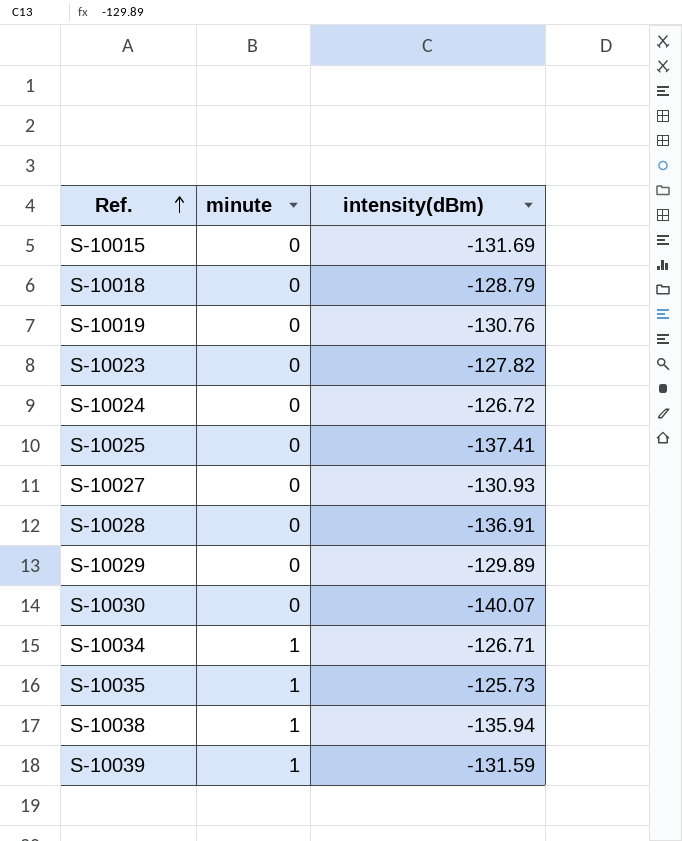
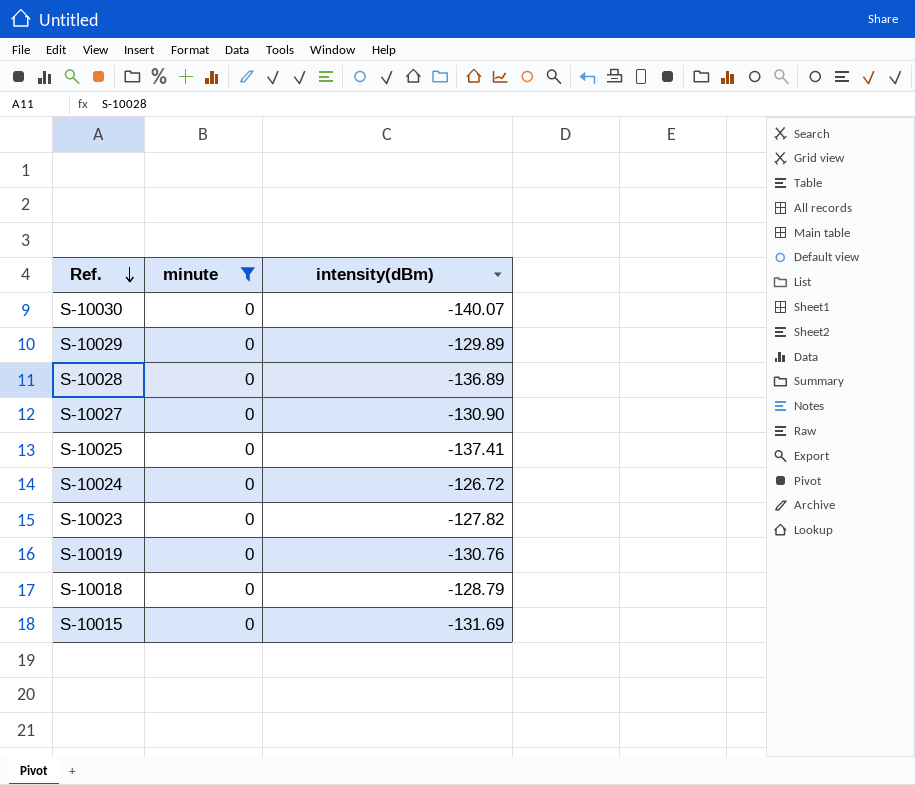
filter: none -> minute = 0
row order: Ref. ascending -> Ref. descending
S-10028 | intensity(dBm): -136.91 -> -136.89
S-10027 | intensity(dBm): -130.93 -> -130.90

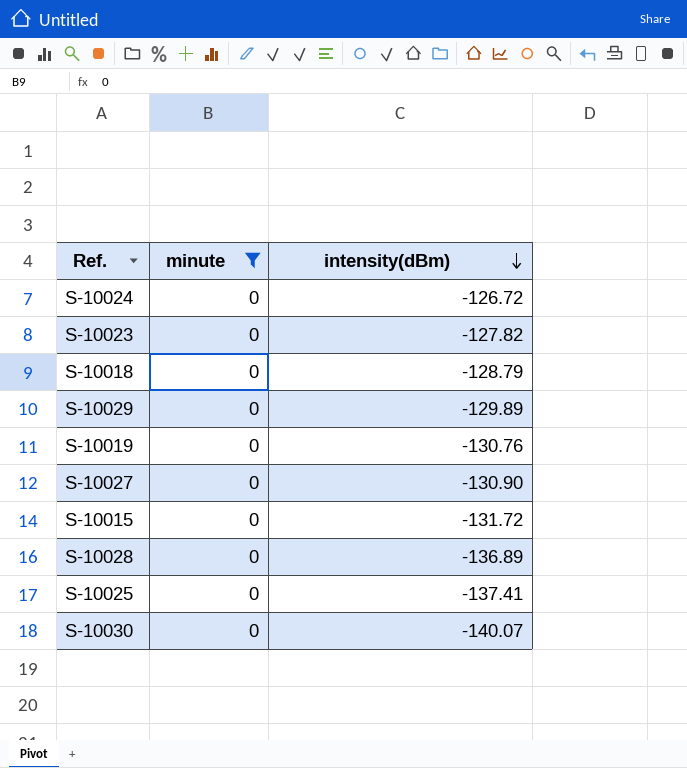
row order: Ref. descending -> intensity(dBm) descending
S-10015 | intensity(dBm): -131.69 -> -131.72

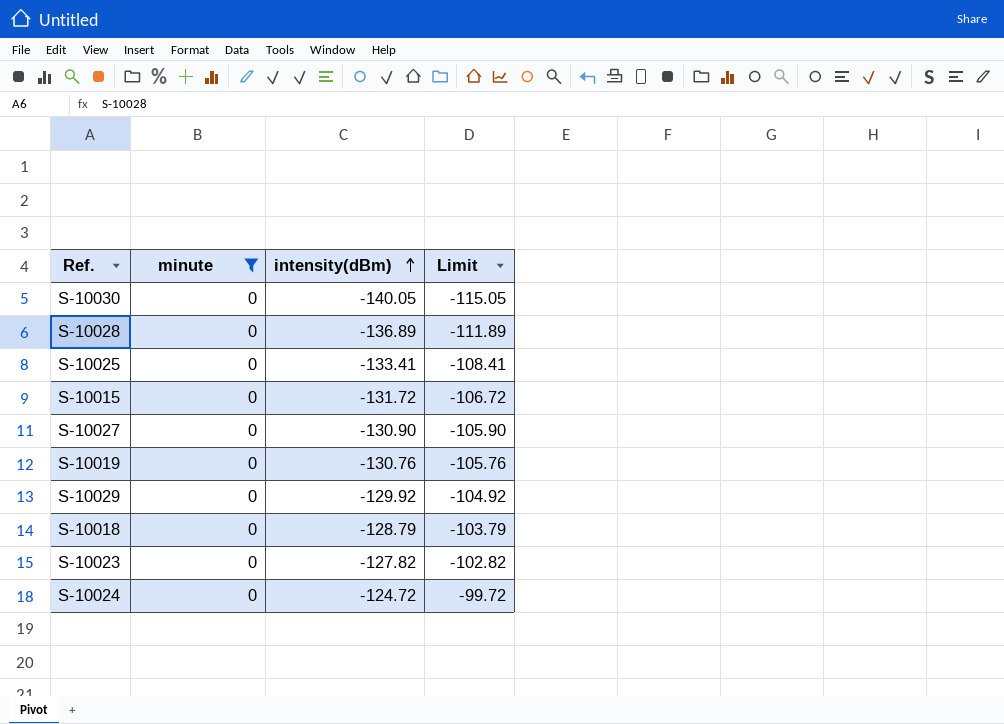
row order: intensity(dBm) descending -> intensity(dBm) ascending
column Limit | formula: none -> [intensity(dBm)] + 25
S-10030 | intensity(dBm): -140.07 -> -140.05
S-10025 | intensity(dBm): -137.41 -> -133.41
S-10029 | intensity(dBm): -129.89 -> -129.92
S-10024 | intensity(dBm): -126.72 -> -124.72

